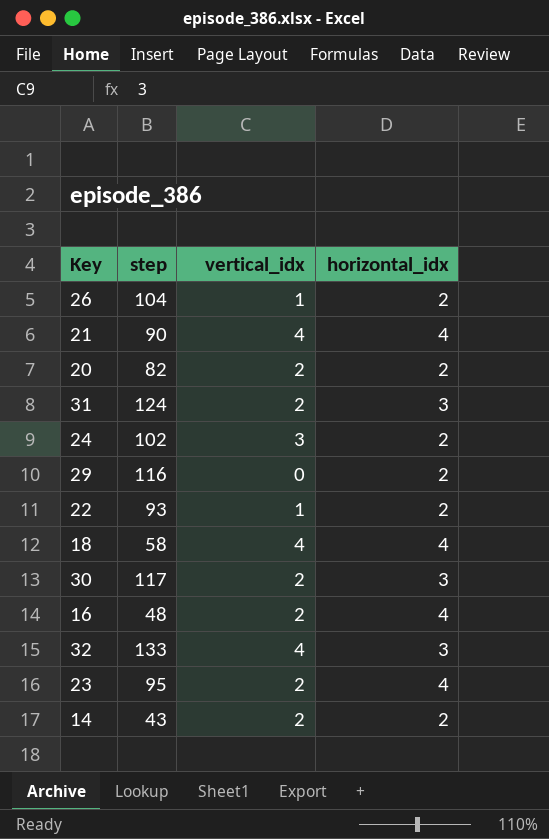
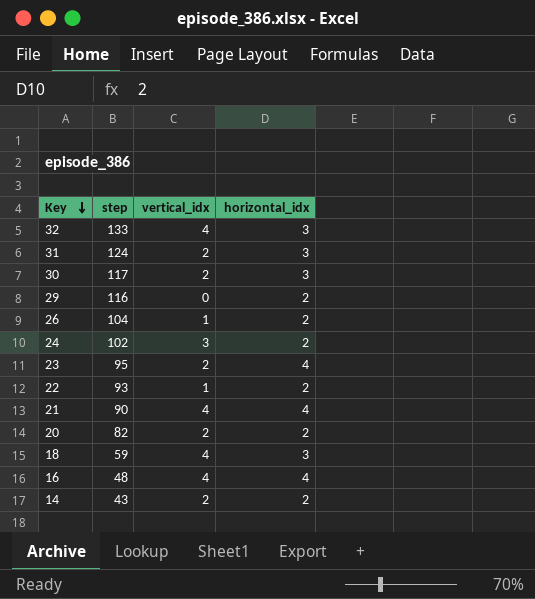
row order: none -> Key descending
18 | step: 58 -> 59
18 | horizontal_idx: 4 -> 3
16 | vertical_idx: 2 -> 4

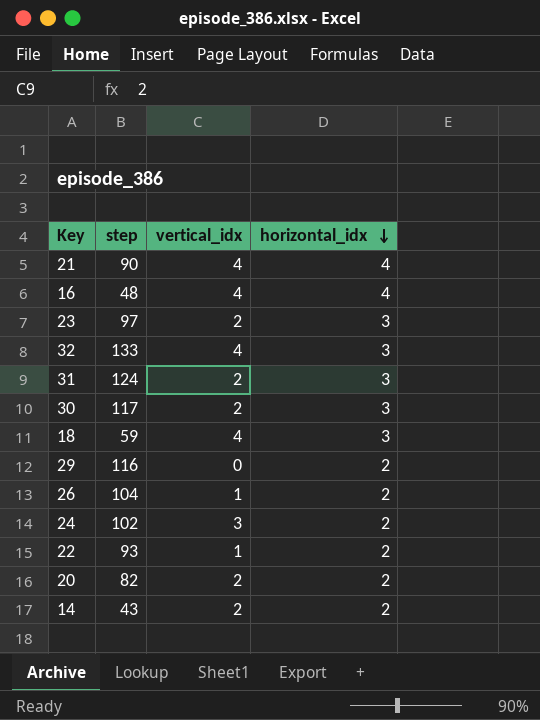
row order: Key descending -> horizontal_idx descending
23 | step: 95 -> 97
23 | horizontal_idx: 4 -> 3

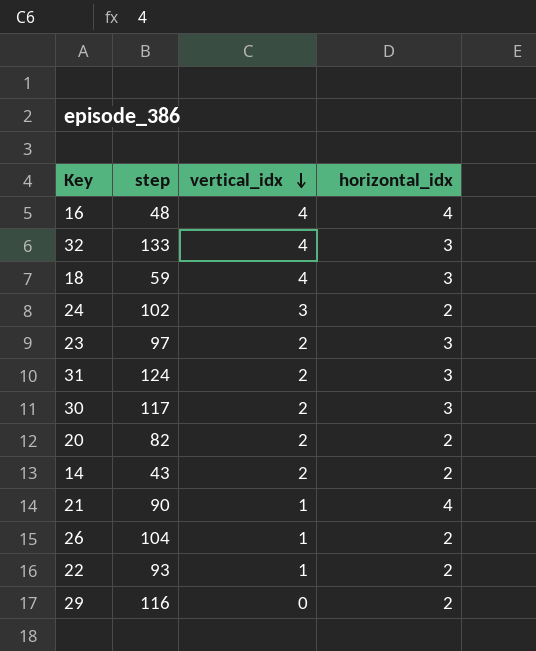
row order: horizontal_idx descending -> vertical_idx descending
21 | vertical_idx: 4 -> 1

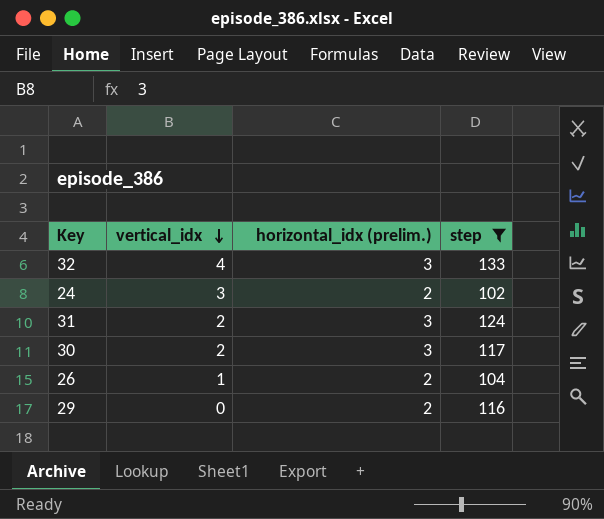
filter: none -> step >= 102
column name: horizontal_idx -> horizontal_idx (prelim.)
column step | position: 2 -> 4

